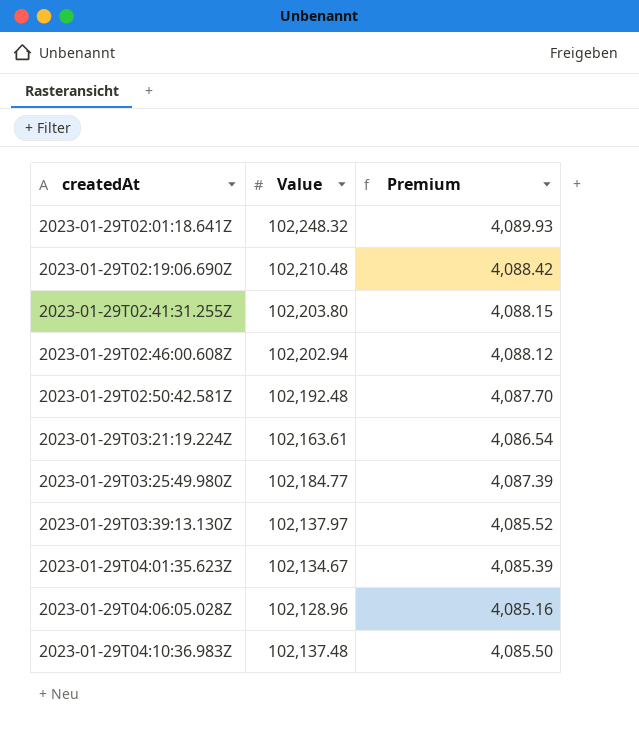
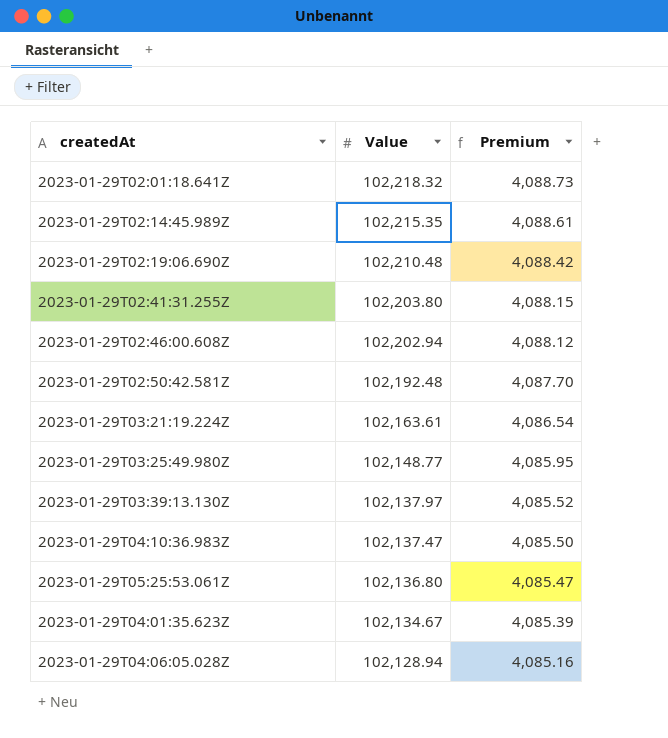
row order: createdAt ascending -> Value descending
2023-01-29T02:01:18.641Z | Value: 102,248.32 -> 102,218.32
2023-01-29T02:01:18.641Z | Premium: 4,089.93 -> 4,088.73
row 2023-01-29T02:14:45.989Z: none -> 102,215.35 | 4,088.61
2023-01-29T03:25:49.980Z | Value: 102,184.77 -> 102,148.77
2023-01-29T03:25:49.980Z | Premium: 4,087.39 -> 4,085.95
2023-01-29T04:10:36.983Z | Value: 102,137.48 -> 102,137.47
row 2023-01-29T05:25:53.061Z: none -> 102,136.80 | 4,085.47
2023-01-29T04:06:05.028Z | Value: 102,128.96 -> 102,128.94

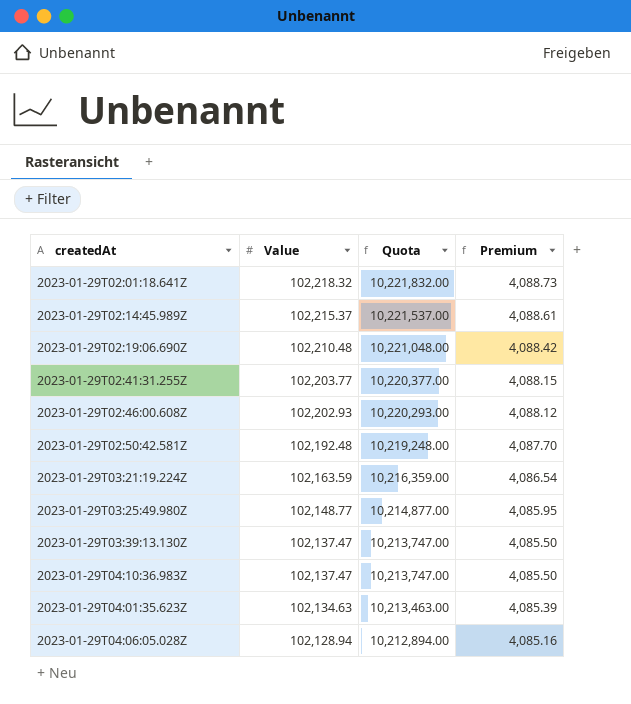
column Quota | formula: none -> [Value] * 100
row 2023-01-29T05:25:53.061Z: 102,136.80 | 4,085.47 -> none
2023-01-29T02:14:45.989Z | Value: 102,215.35 -> 102,215.37
2023-01-29T02:41:31.255Z | Value: 102,203.80 -> 102,203.77
2023-01-29T02:46:00.608Z | Value: 102,202.94 -> 102,202.93
2023-01-29T03:21:19.224Z | Value: 102,163.61 -> 102,163.59
2023-01-29T03:39:13.130Z | Value: 102,137.97 -> 102,137.47
2023-01-29T03:39:13.130Z | Premium: 4,085.52 -> 4,085.50
2023-01-29T04:01:35.623Z | Value: 102,134.67 -> 102,134.63

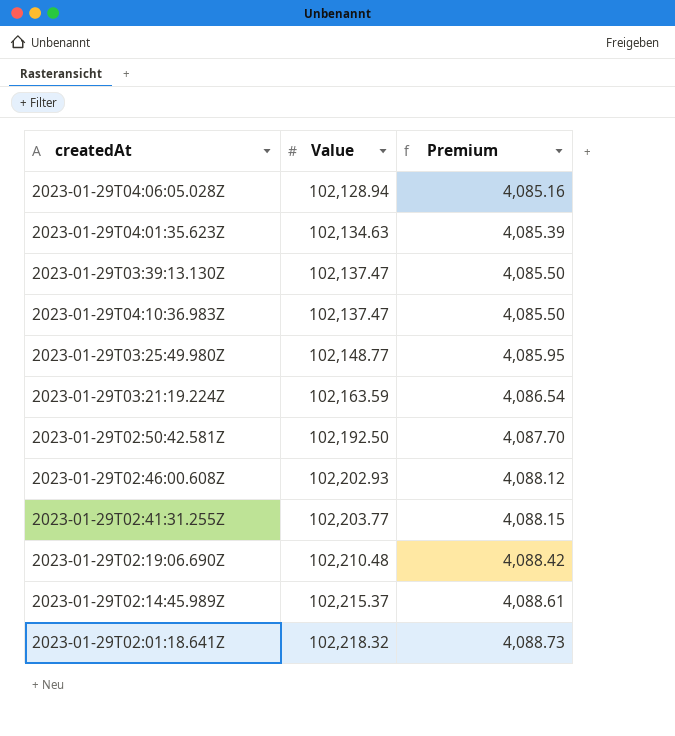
row order: Value descending -> Value ascending
column Quota | formula: [Value] * 100 -> none
2023-01-29T02:50:42.581Z | Value: 102,192.48 -> 102,192.50

